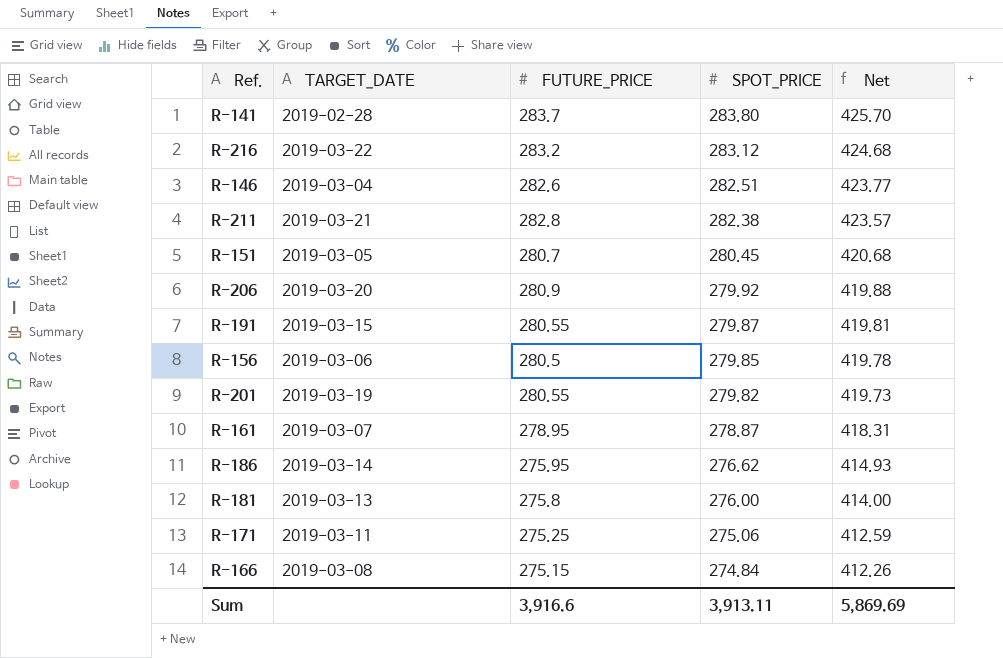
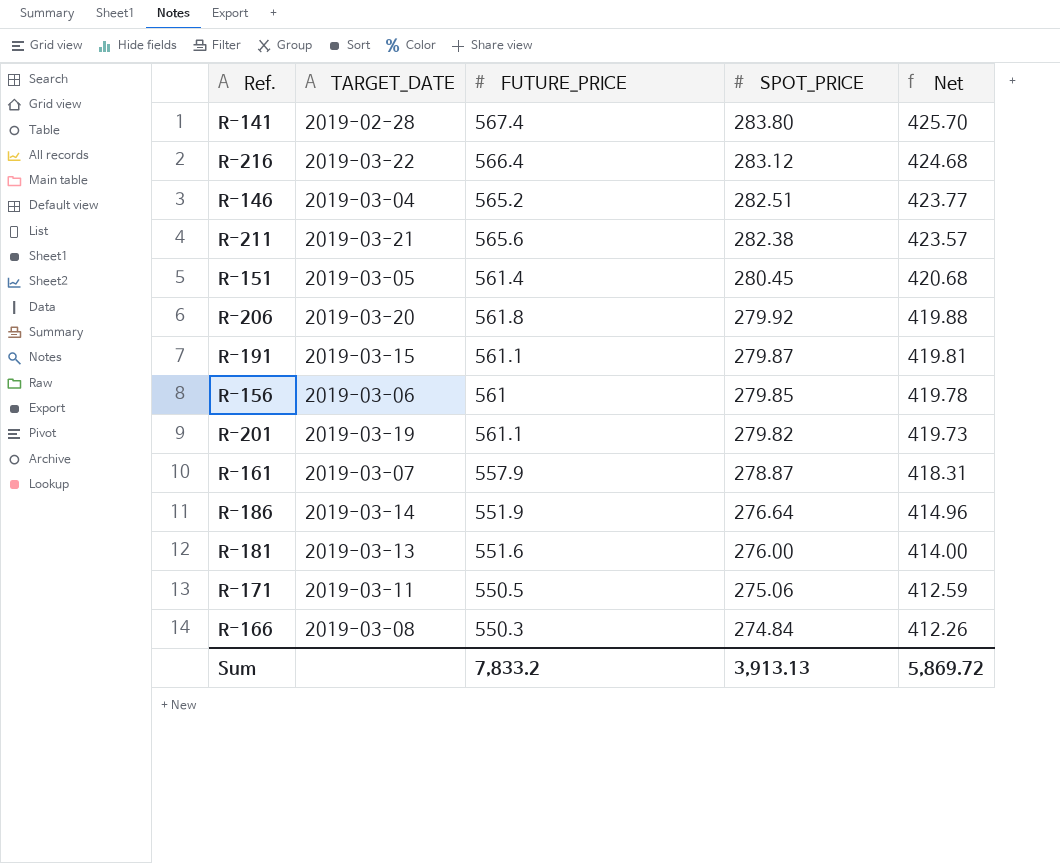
R-141 | FUTURE_PRICE: 283.7 -> 567.4
R-216 | FUTURE_PRICE: 283.2 -> 566.4
R-146 | FUTURE_PRICE: 282.6 -> 565.2
R-211 | FUTURE_PRICE: 282.8 -> 565.6
R-151 | FUTURE_PRICE: 280.7 -> 561.4
R-206 | FUTURE_PRICE: 280.9 -> 561.8
R-191 | FUTURE_PRICE: 280.55 -> 561.1
R-156 | FUTURE_PRICE: 280.5 -> 561
R-201 | FUTURE_PRICE: 280.55 -> 561.1
R-161 | FUTURE_PRICE: 278.95 -> 557.9
R-186 | FUTURE_PRICE: 275.95 -> 551.9
R-186 | SPOT_PRICE: 276.62 -> 276.64
R-186 | Net: 414.93 -> 414.96
R-181 | FUTURE_PRICE: 275.8 -> 551.6
R-171 | FUTURE_PRICE: 275.25 -> 550.5
R-166 | FUTURE_PRICE: 275.15 -> 550.3
Sum | FUTURE_PRICE: 3,916.6 -> 7,833.2
Sum | SPOT_PRICE: 3,913.11 -> 3,913.13
Sum | Net: 5,869.69 -> 5,869.72

